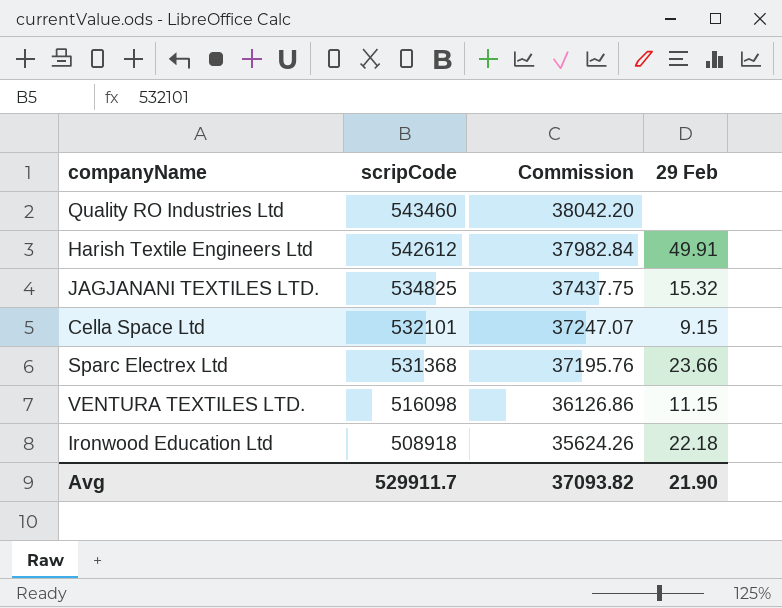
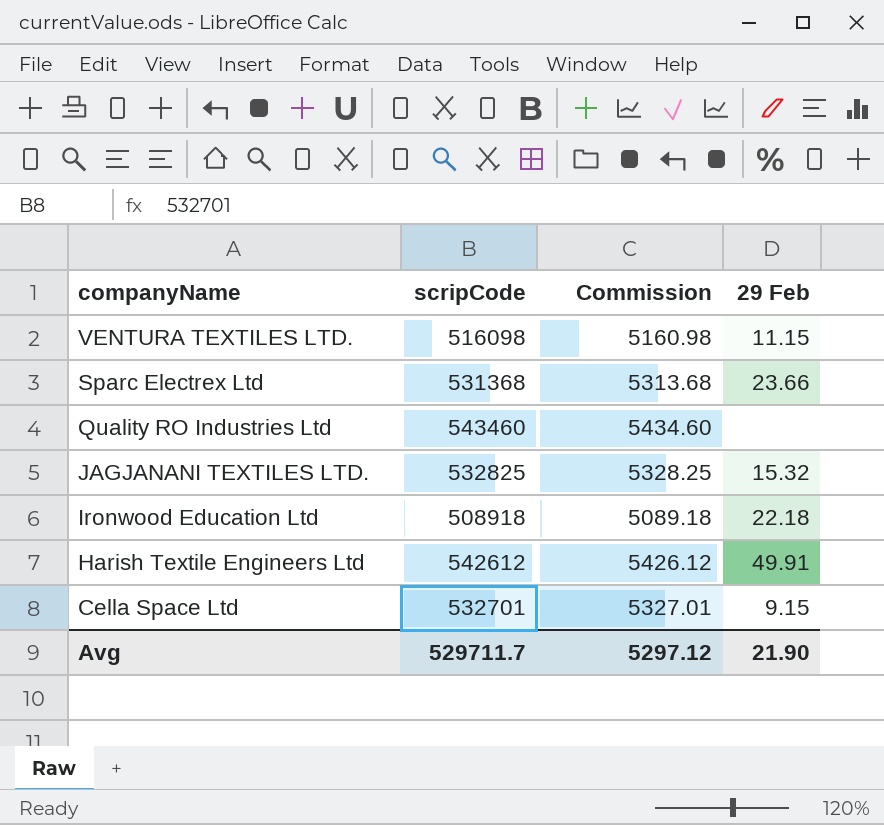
row order: scripCode descending -> companyName descending
column Commission | formula: [scripCode] * 0.07 -> [scripCode] * 0.01
JAGJANANI TEXTILES LTD. | scripCode: 534825 -> 532825
Cella Space Ltd | scripCode: 532101 -> 532701
Avg | scripCode: 529911.7 -> 529711.7
Avg | Commission: 37093.82 -> 5297.12

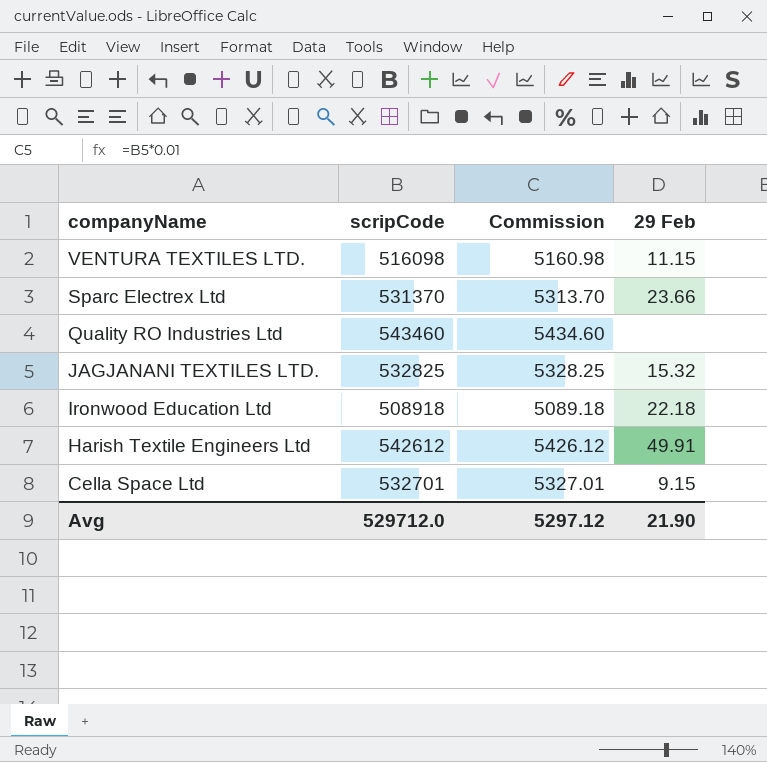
Sparc Electrex Ltd | scripCode: 531368 -> 531370
Sparc Electrex Ltd | Commission: 5313.68 -> 5313.70
Avg | scripCode: 529711.7 -> 529712.0

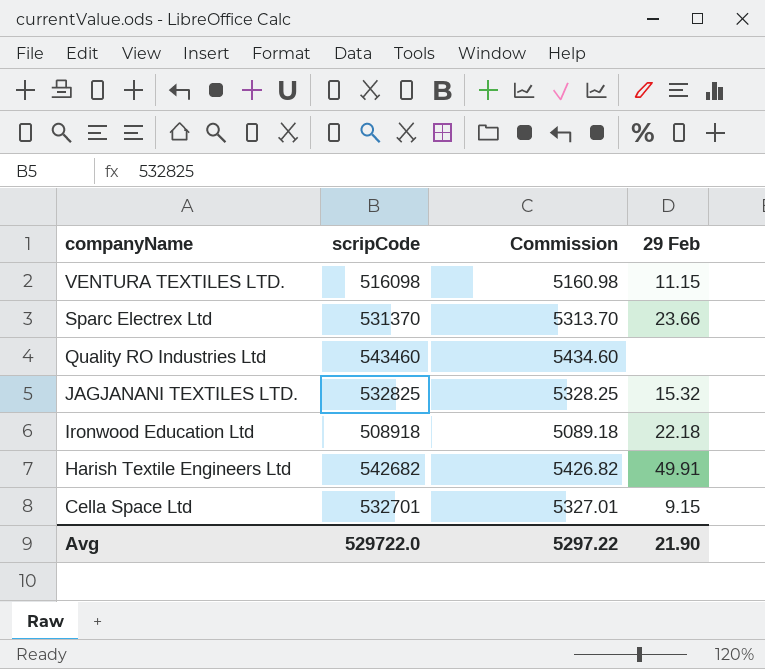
Harish Textile Engineers Ltd | scripCode: 542612 -> 542682
Harish Textile Engineers Ltd | Commission: 5426.12 -> 5426.82
Avg | scripCode: 529712.0 -> 529722.0
Avg | Commission: 5297.12 -> 5297.22

